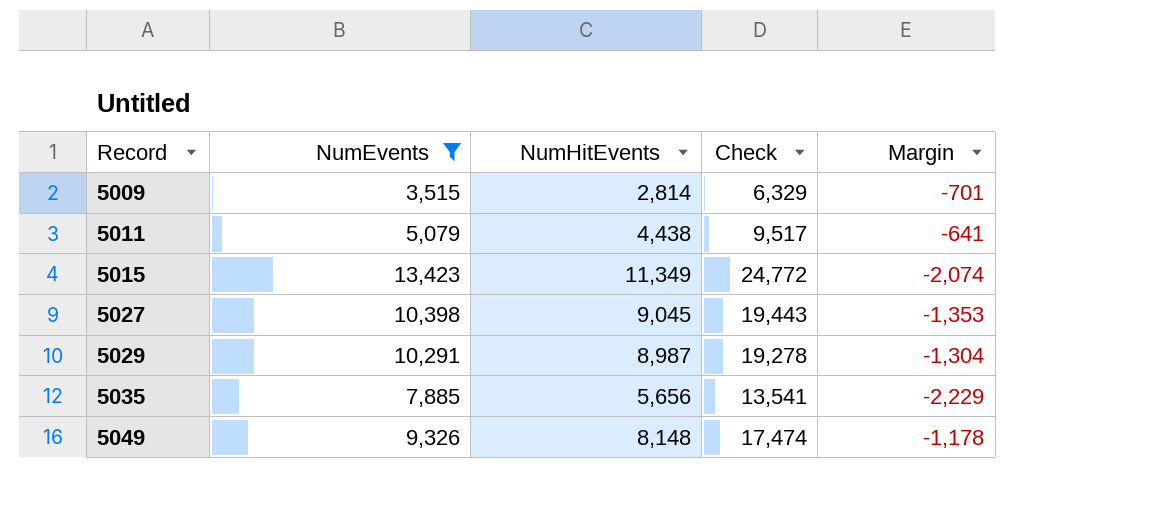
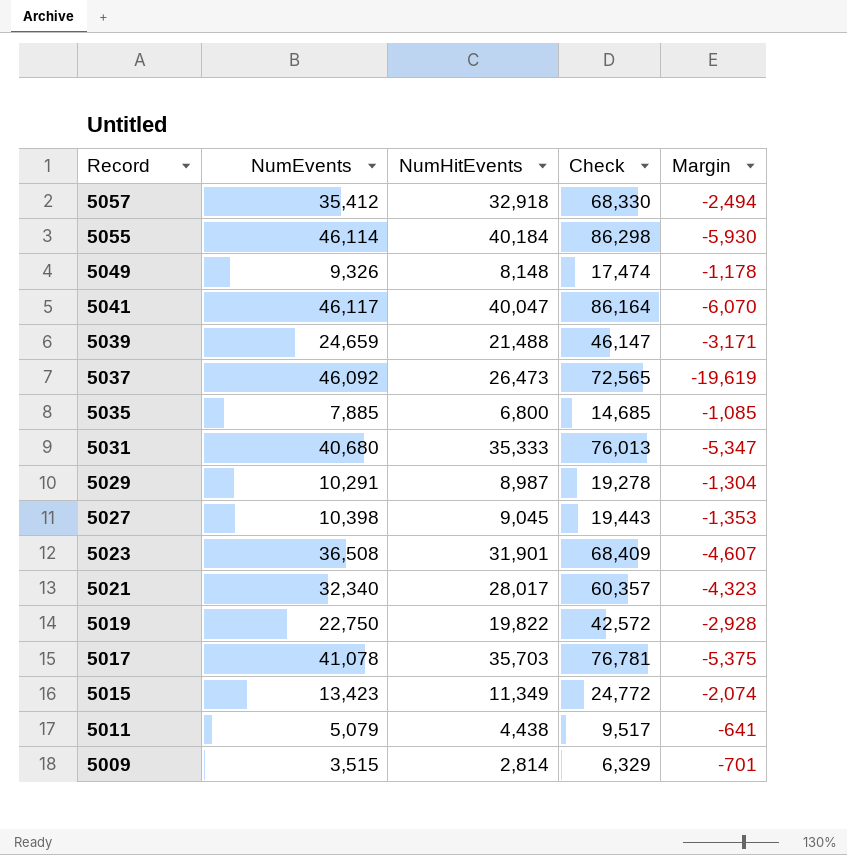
filter: NumEvents <= 13,423 -> none
row order: Record ascending -> Record descending
5035 | NumHitEvents: 5,656 -> 6,800
5035 | Check: 13,541 -> 14,685
5035 | Margin: -2,229 -> -1,085

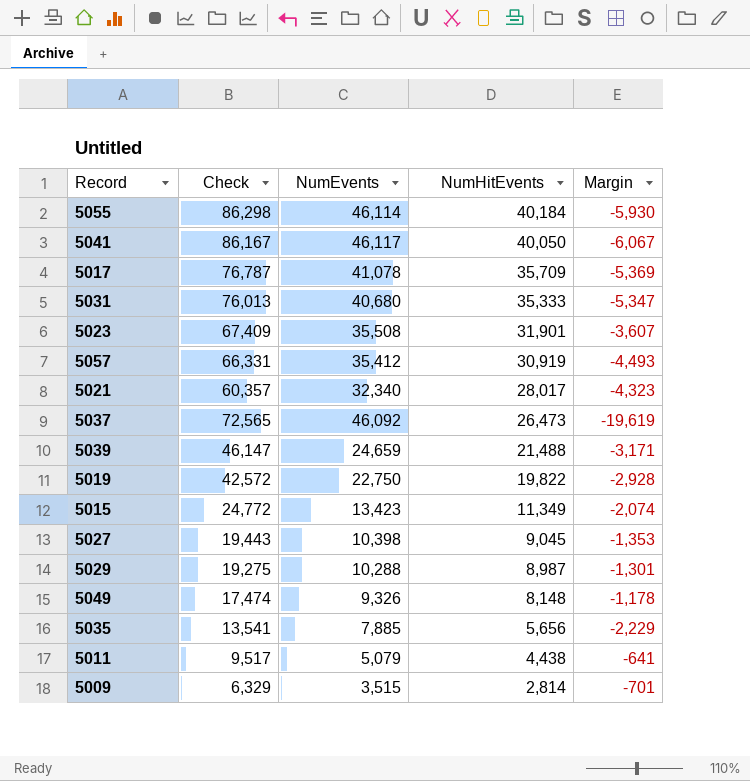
row order: Record descending -> NumHitEvents descending
column Check | position: 4 -> 2
5041 | Check: 86,164 -> 86,167
5041 | NumHitEvents: 40,047 -> 40,050
5041 | Margin: -6,070 -> -6,067
5017 | Check: 76,781 -> 76,787
5017 | NumHitEvents: 35,703 -> 35,709
5017 | Margin: -5,375 -> -5,369
5023 | Check: 68,409 -> 67,409
5023 | NumEvents: 36,508 -> 35,508
5023 | Margin: -4,607 -> -3,607
5057 | Check: 68,330 -> 66,331
5057 | NumHitEvents: 32,918 -> 30,919
5057 | Margin: -2,494 -> -4,493
5029 | Check: 19,278 -> 19,275
5029 | NumEvents: 10,291 -> 10,288
5029 | Margin: -1,304 -> -1,301
5035 | Check: 14,685 -> 13,541
5035 | NumHitEvents: 6,800 -> 5,656
5035 | Margin: -1,085 -> -2,229

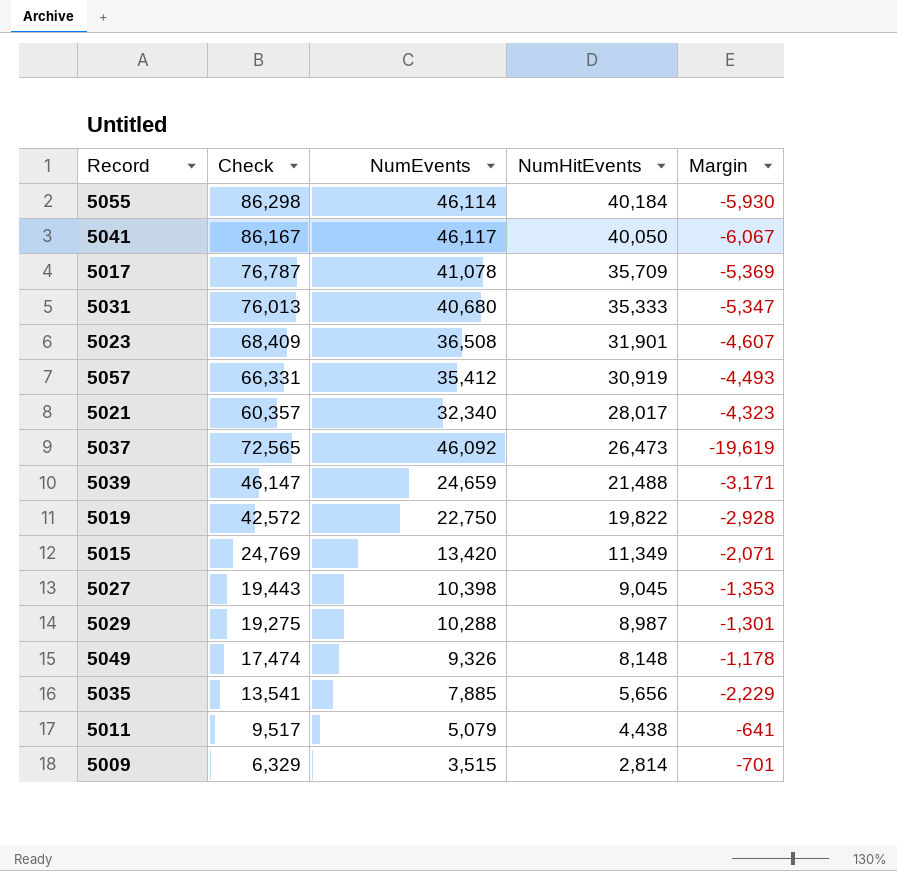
5023 | Check: 67,409 -> 68,409
5023 | NumEvents: 35,508 -> 36,508
5023 | Margin: -3,607 -> -4,607
5015 | Check: 24,772 -> 24,769
5015 | NumEvents: 13,423 -> 13,420
5015 | Margin: -2,074 -> -2,071

